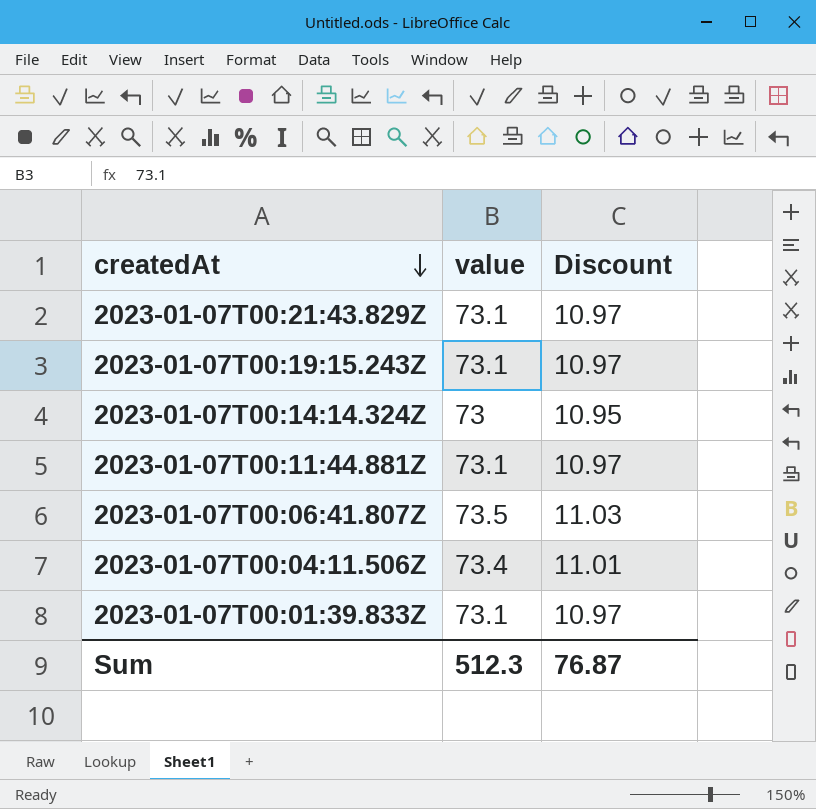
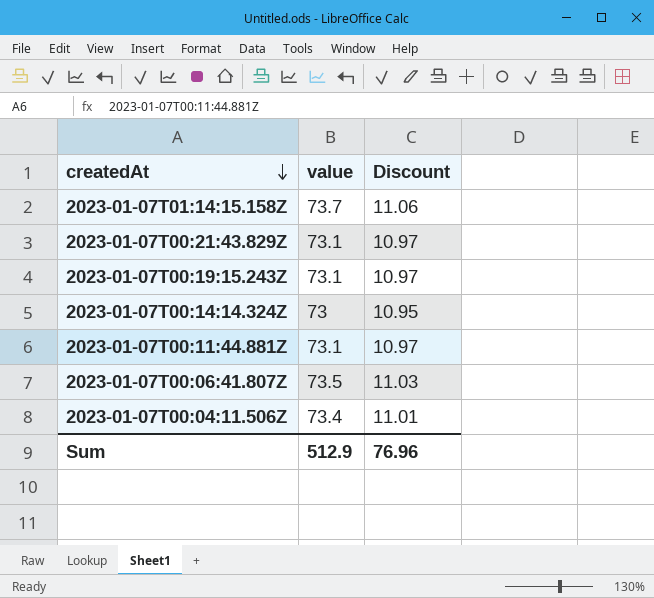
row 2023-01-07T00:01:39.833Z: 73.1 | 10.97 -> none
row 2023-01-07T01:14:15.158Z: none -> 73.7 | 11.06
Sum | value: 512.3 -> 512.9
Sum | Discount: 76.87 -> 76.96

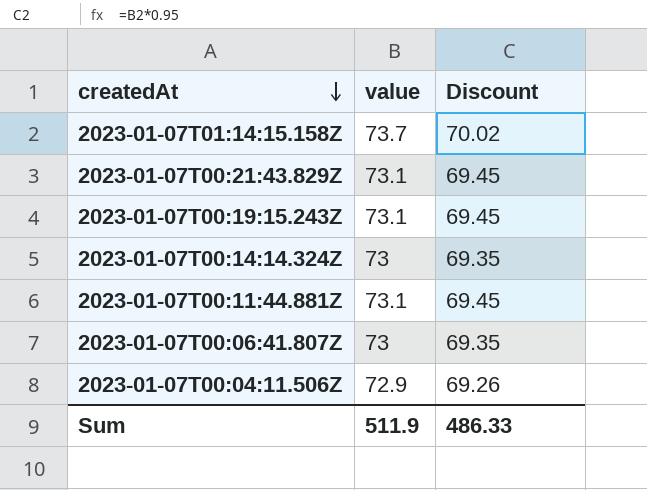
column Discount | formula: [value] * 0.15 -> [value] * 0.95
2023-01-07T00:06:41.807Z | value: 73.5 -> 73
2023-01-07T00:04:11.506Z | value: 73.4 -> 72.9
Sum | value: 512.9 -> 511.9
Sum | Discount: 76.96 -> 486.33

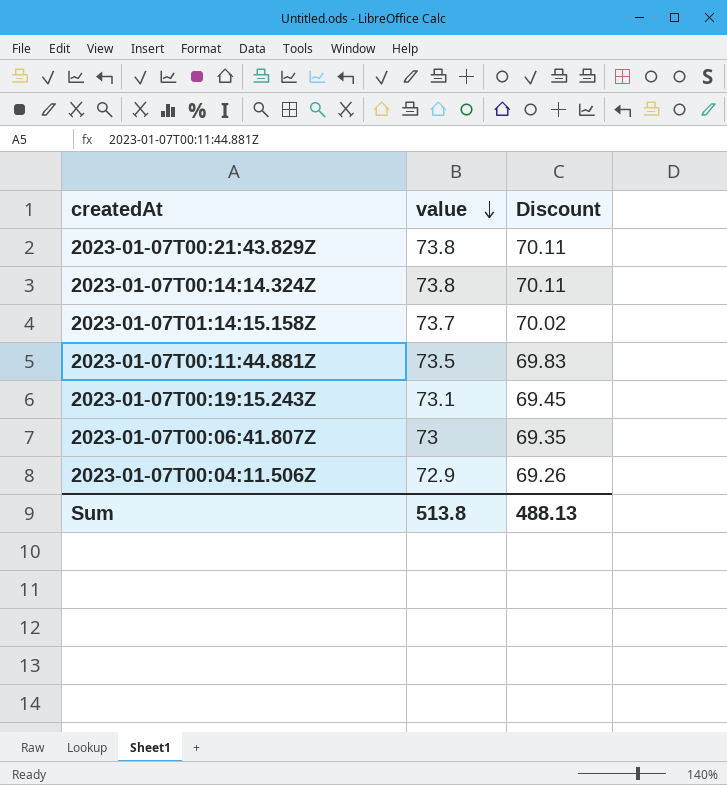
row order: createdAt descending -> value descending
2023-01-07T00:21:43.829Z | value: 73.1 -> 73.8
2023-01-07T00:21:43.829Z | Discount: 69.45 -> 70.11
2023-01-07T00:14:14.324Z | value: 73 -> 73.8
2023-01-07T00:14:14.324Z | Discount: 69.35 -> 70.11
2023-01-07T00:11:44.881Z | value: 73.1 -> 73.5
2023-01-07T00:11:44.881Z | Discount: 69.45 -> 69.83
Sum | value: 511.9 -> 513.8
Sum | Discount: 486.33 -> 488.13

